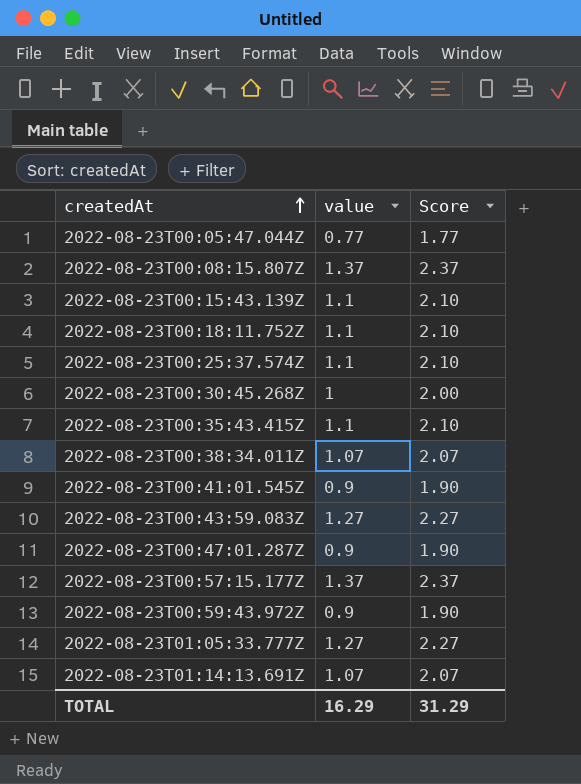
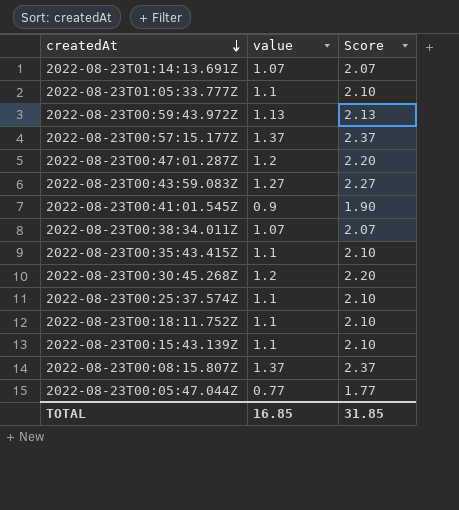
row order: createdAt ascending -> createdAt descending
2022-08-23T01:05:33.777Z | value: 1.27 -> 1.1
2022-08-23T01:05:33.777Z | Score: 2.27 -> 2.10
2022-08-23T00:59:43.972Z | value: 0.9 -> 1.13
2022-08-23T00:59:43.972Z | Score: 1.90 -> 2.13
2022-08-23T00:47:01.287Z | value: 0.9 -> 1.2
2022-08-23T00:47:01.287Z | Score: 1.90 -> 2.20
2022-08-23T00:30:45.268Z | value: 1 -> 1.2
2022-08-23T00:30:45.268Z | Score: 2.00 -> 2.20
TOTAL | value: 16.29 -> 16.85
TOTAL | Score: 31.29 -> 31.85

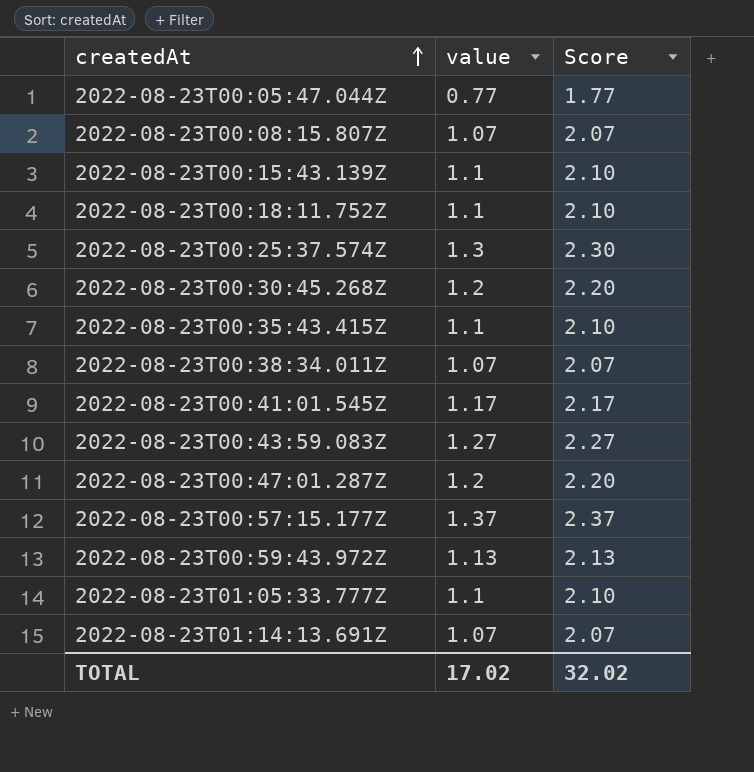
row order: createdAt descending -> createdAt ascending
2022-08-23T00:08:15.807Z | value: 1.37 -> 1.07
2022-08-23T00:08:15.807Z | Score: 2.37 -> 2.07
2022-08-23T00:25:37.574Z | value: 1.1 -> 1.3
2022-08-23T00:25:37.574Z | Score: 2.10 -> 2.30
2022-08-23T00:41:01.545Z | value: 0.9 -> 1.17
2022-08-23T00:41:01.545Z | Score: 1.90 -> 2.17
TOTAL | value: 16.85 -> 17.02
TOTAL | Score: 31.85 -> 32.02

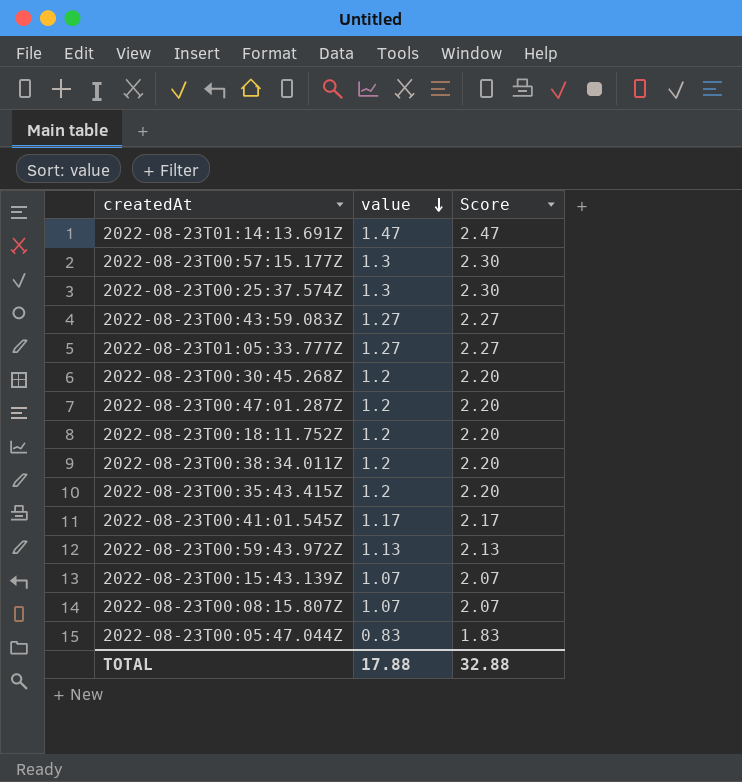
row order: createdAt ascending -> value descending
2022-08-23T01:14:13.691Z | value: 1.07 -> 1.47
2022-08-23T01:14:13.691Z | Score: 2.07 -> 2.47
2022-08-23T00:57:15.177Z | value: 1.37 -> 1.3
2022-08-23T00:57:15.177Z | Score: 2.37 -> 2.30
2022-08-23T01:05:33.777Z | value: 1.1 -> 1.27
2022-08-23T01:05:33.777Z | Score: 2.10 -> 2.27
2022-08-23T00:18:11.752Z | value: 1.1 -> 1.2
2022-08-23T00:18:11.752Z | Score: 2.10 -> 2.20
2022-08-23T00:38:34.011Z | value: 1.07 -> 1.2
2022-08-23T00:38:34.011Z | Score: 2.07 -> 2.20
2022-08-23T00:35:43.415Z | value: 1.1 -> 1.2
2022-08-23T00:35:43.415Z | Score: 2.10 -> 2.20
2022-08-23T00:15:43.139Z | value: 1.1 -> 1.07
2022-08-23T00:15:43.139Z | Score: 2.10 -> 2.07
2022-08-23T00:05:47.044Z | value: 0.77 -> 0.83
2022-08-23T00:05:47.044Z | Score: 1.77 -> 1.83
TOTAL | value: 17.02 -> 17.88
TOTAL | Score: 32.02 -> 32.88

